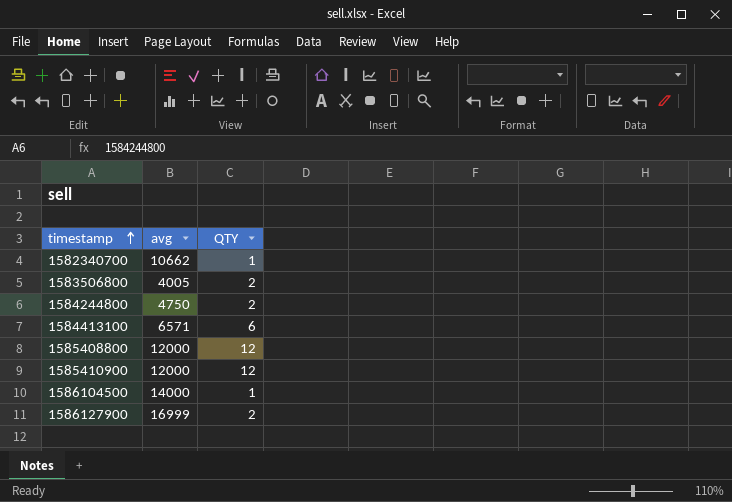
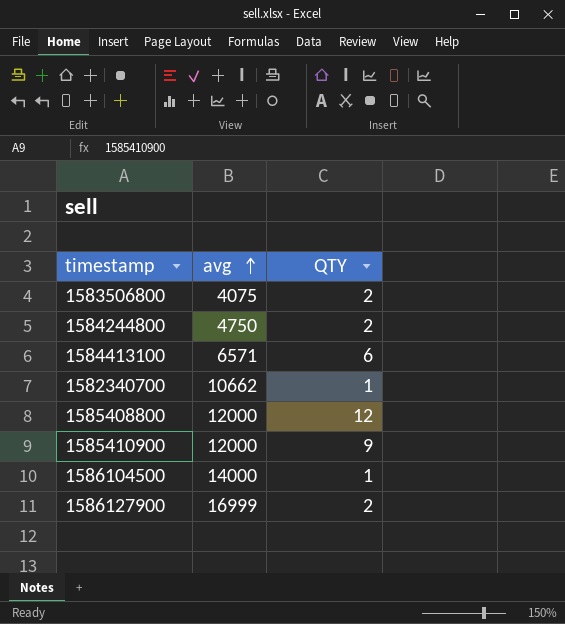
row order: timestamp ascending -> avg ascending
1583506800 | avg: 4005 -> 4075
1585410900 | QTY: 12 -> 9

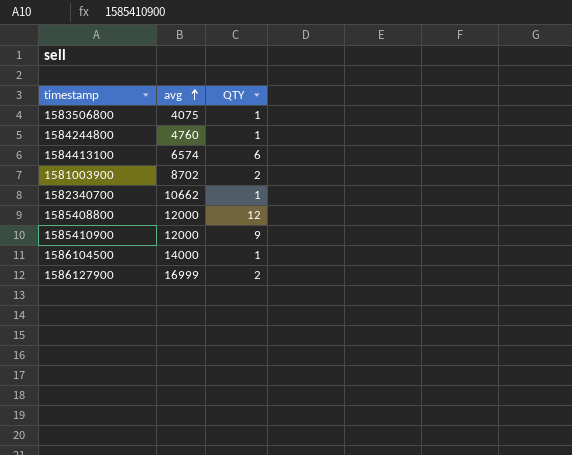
1583506800 | QTY: 2 -> 1
1584244800 | avg: 4750 -> 4760
1584244800 | QTY: 2 -> 1
1584413100 | avg: 6571 -> 6574
row 1581003900: none -> 8702 | 2

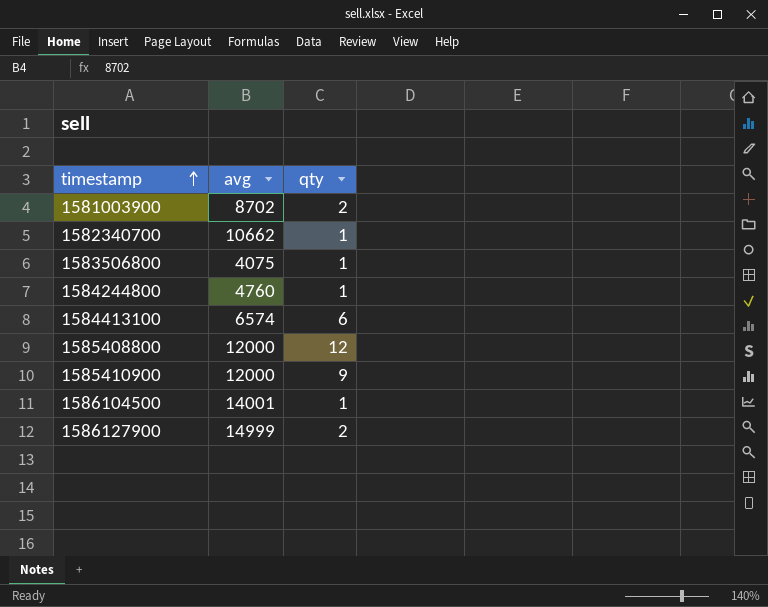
row order: avg ascending -> timestamp ascending
column name: QTY -> qty
1586104500 | avg: 14000 -> 14001
1586127900 | avg: 16999 -> 14999

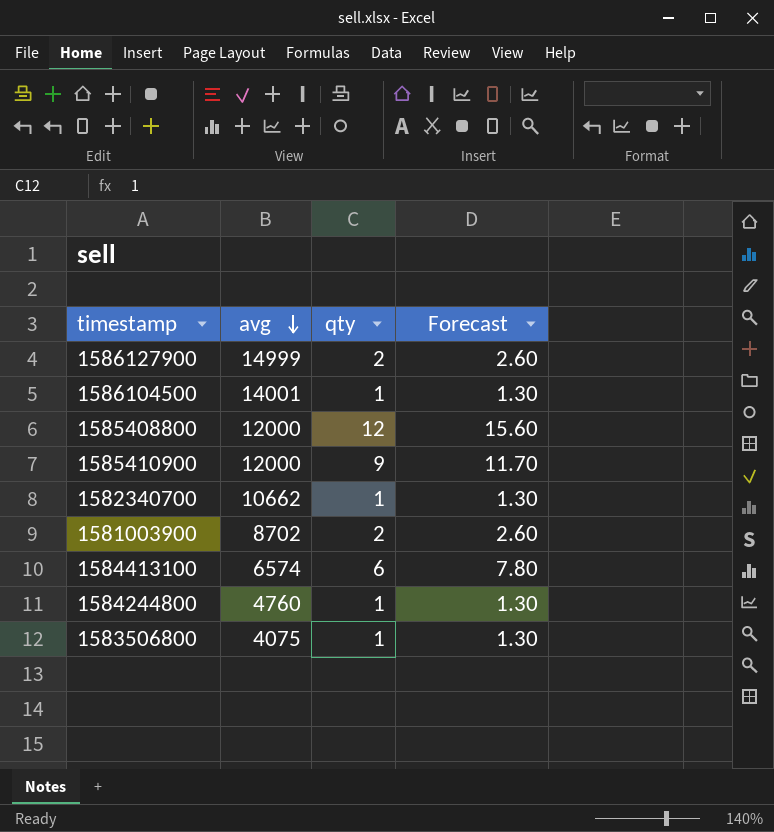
row order: timestamp ascending -> avg descending
column Forecast | formula: none -> [qty] * 1.3

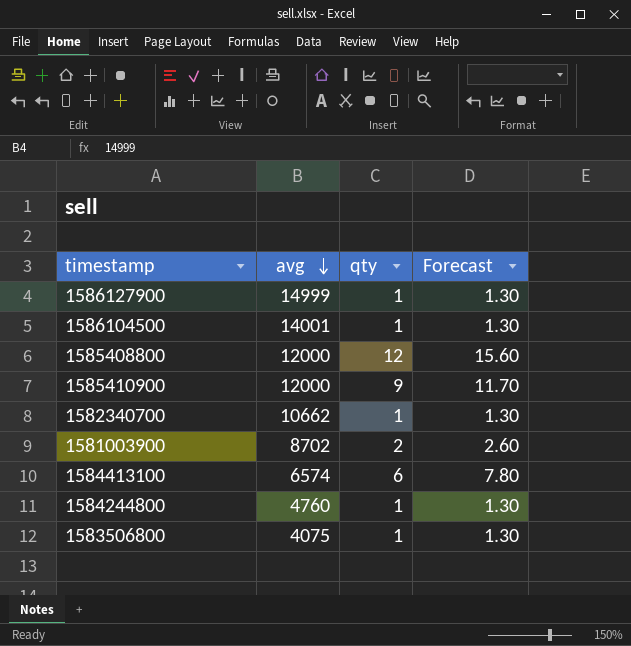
1586127900 | qty: 2 -> 1
1586127900 | Forecast: 2.60 -> 1.30

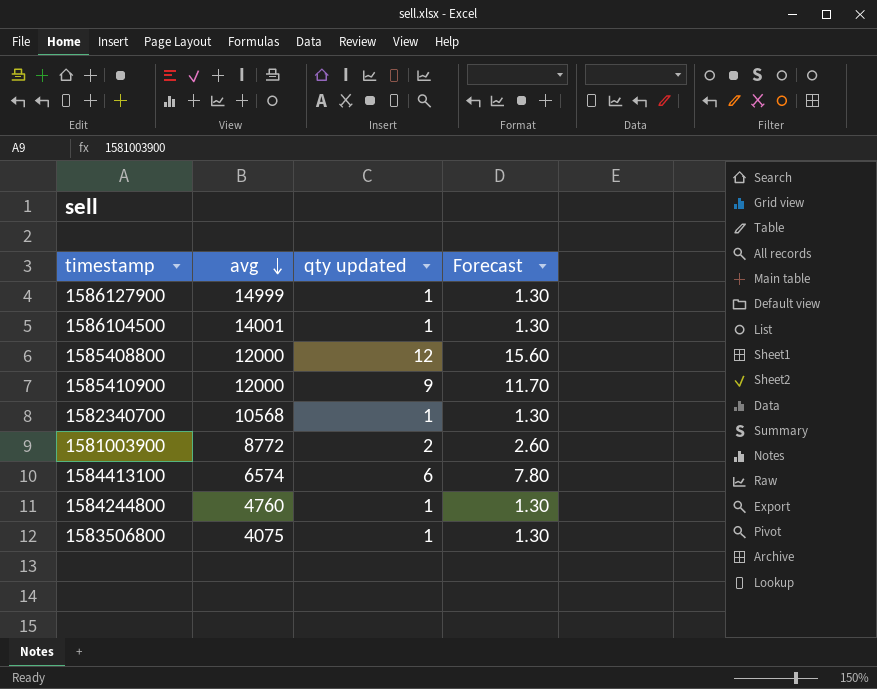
column name: qty -> qty updated
1582340700 | avg: 10662 -> 10568
1581003900 | avg: 8702 -> 8772

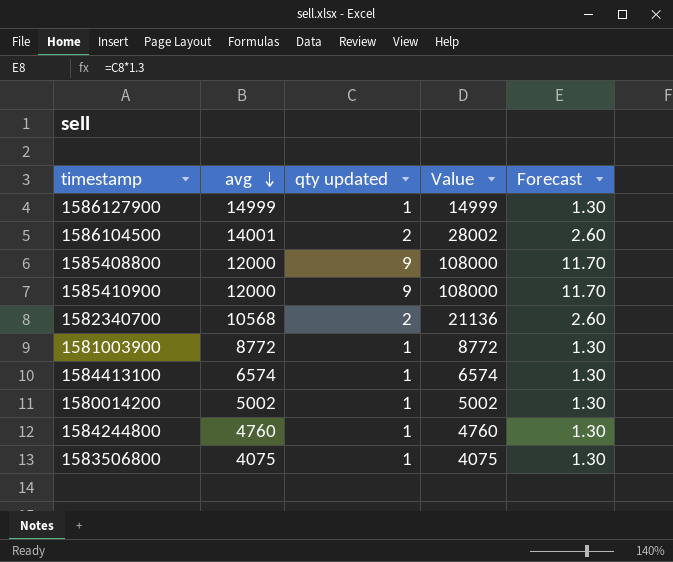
column Value | formula: none -> [avg] * [qty updated]
1586104500 | qty updated: 1 -> 2
1586104500 | Forecast: 1.30 -> 2.60
1585408800 | qty updated: 12 -> 9
1585408800 | Forecast: 15.60 -> 11.70
1582340700 | qty updated: 1 -> 2
1582340700 | Forecast: 1.30 -> 2.60
1581003900 | qty updated: 2 -> 1
1581003900 | Forecast: 2.60 -> 1.30
1584413100 | qty updated: 6 -> 1
1584413100 | Forecast: 7.80 -> 1.30
row 1580014200: none -> 5002 | 1 | 5002 | 1.30

